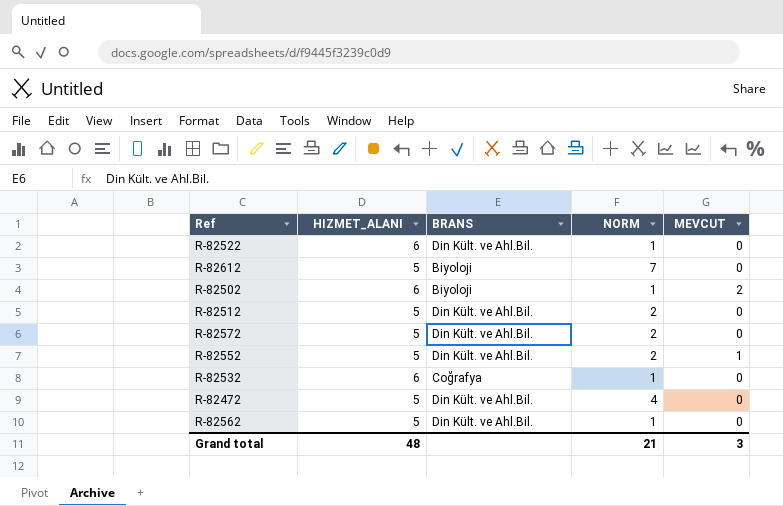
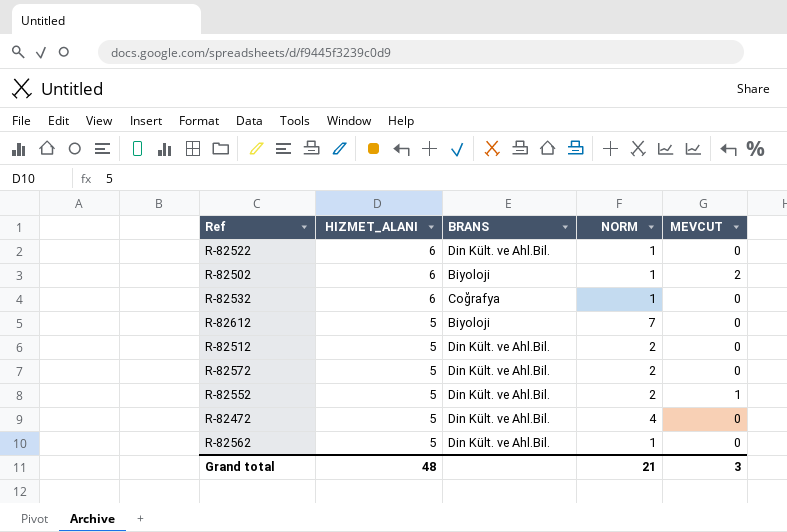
row order: none -> HIZMET_ALANI descending

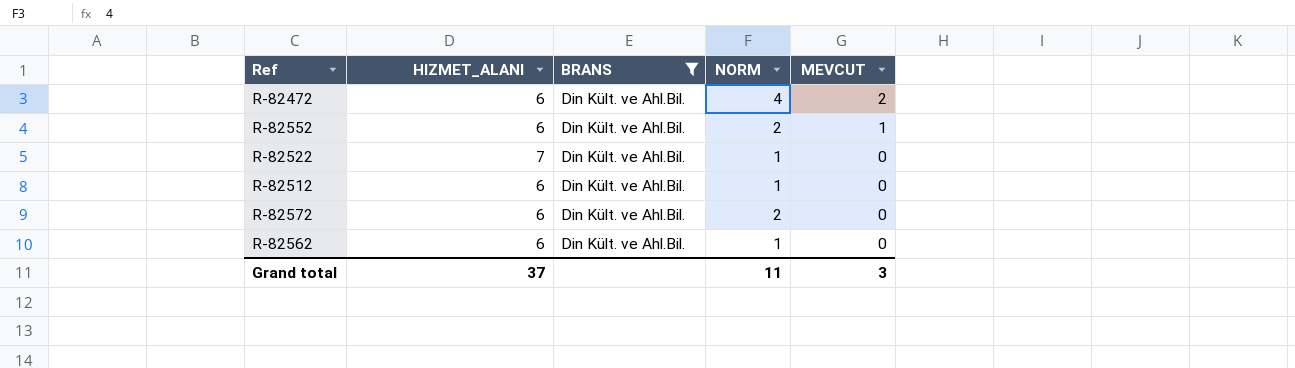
filter: none -> BRANS = Din Kült. ve Ahl.Bil.
row order: HIZMET_ALANI descending -> MEVCUT descending
R-82472 | HIZMET_ALANI: 5 -> 6
R-82472 | MEVCUT: 0 -> 2
R-82552 | HIZMET_ALANI: 5 -> 6
R-82522 | HIZMET_ALANI: 6 -> 7
R-82512 | HIZMET_ALANI: 5 -> 6
R-82512 | NORM: 2 -> 1
R-82572 | HIZMET_ALANI: 5 -> 6
R-82562 | HIZMET_ALANI: 5 -> 6
Grand total | HIZMET_ALANI: 48 -> 37
Grand total | NORM: 21 -> 11

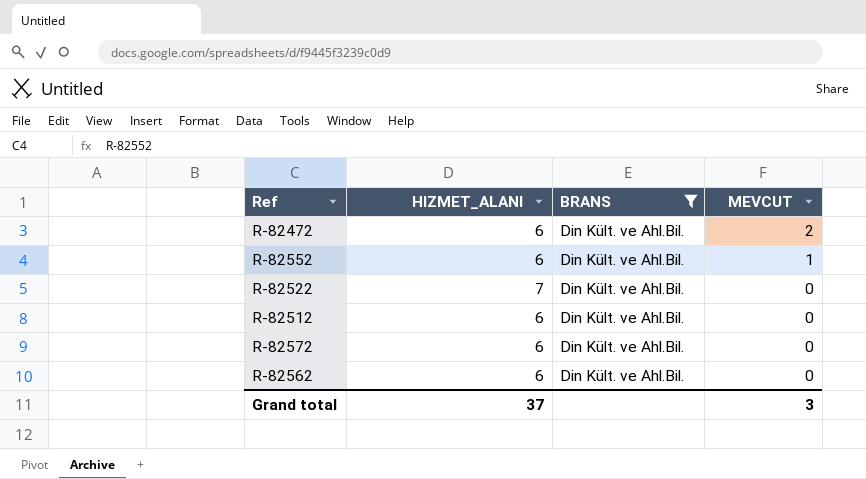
column NORM | position: 4 -> none

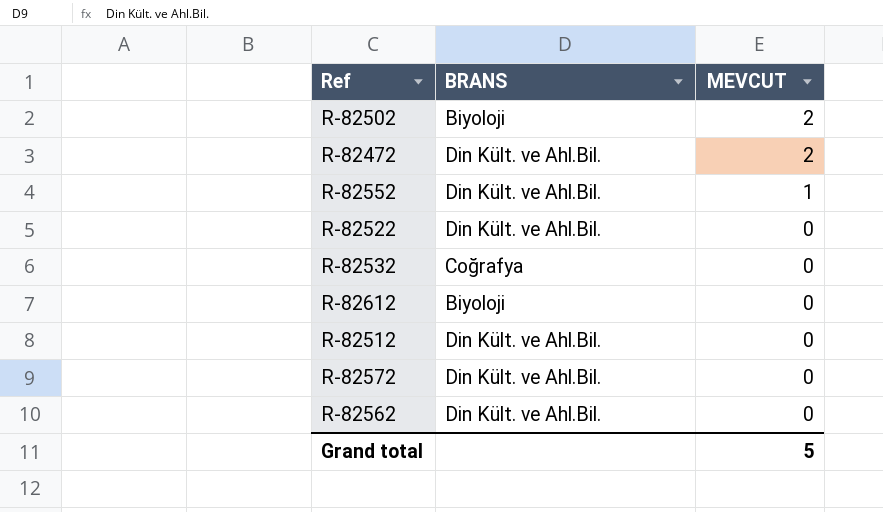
filter: BRANS = Din Kült. ve Ahl.Bil. -> none
column HIZMET_ALANI | position: 2 -> none
Grand total | MEVCUT: 3 -> 5

